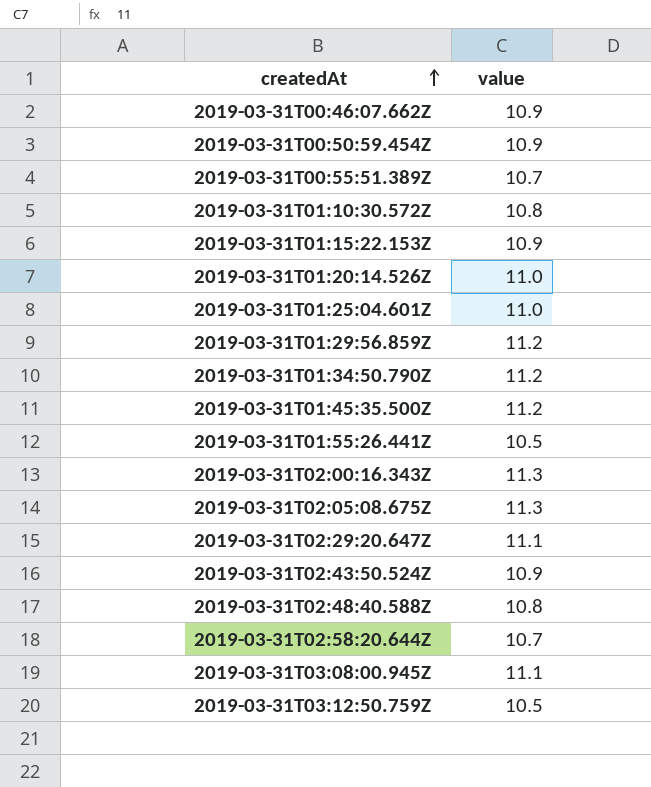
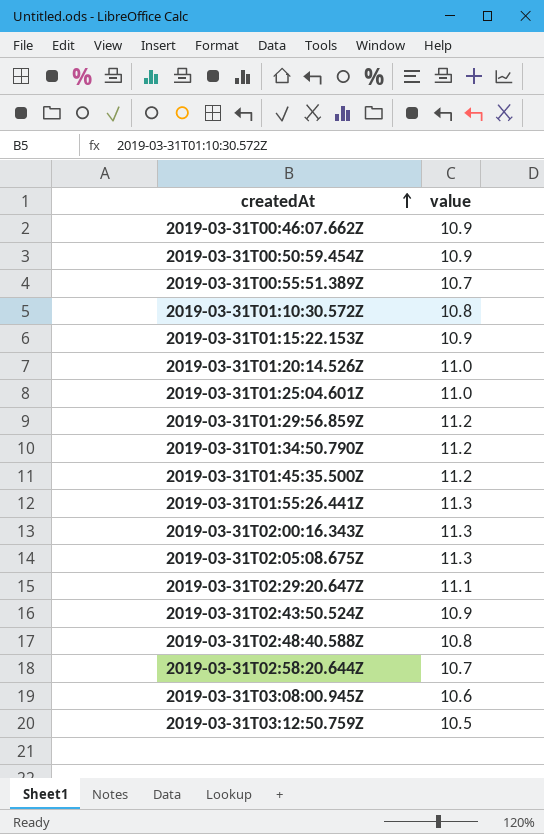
2019-03-31T01:55:26.441Z | value: 10.5 -> 11.3
2019-03-31T03:08:00.945Z | value: 11.1 -> 10.6

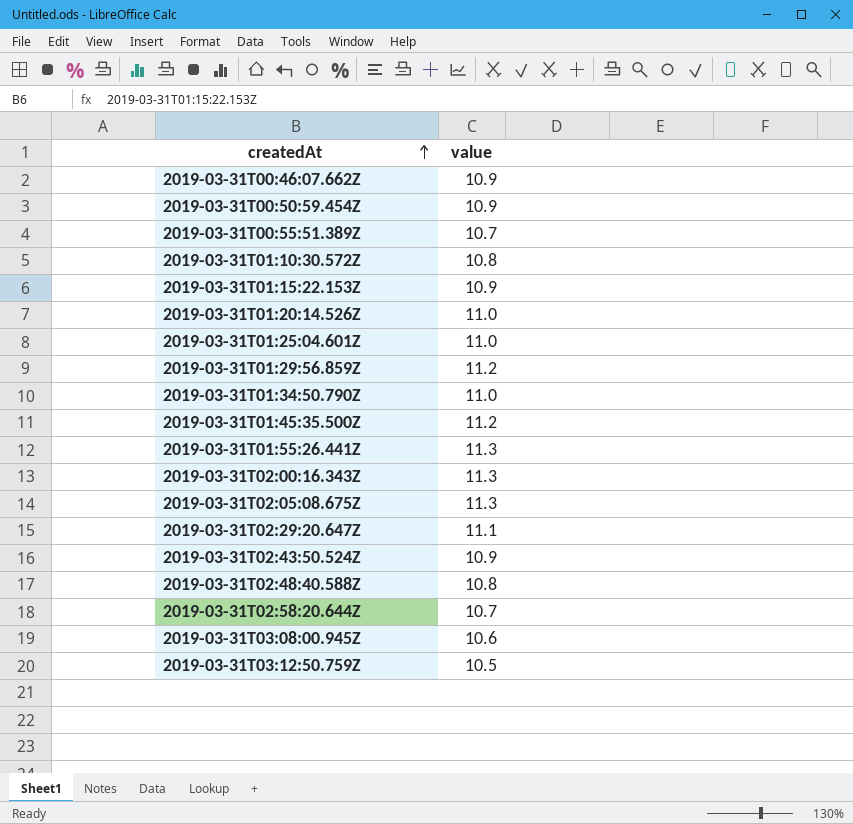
2019-03-31T01:34:50.790Z | value: 11.2 -> 11.0

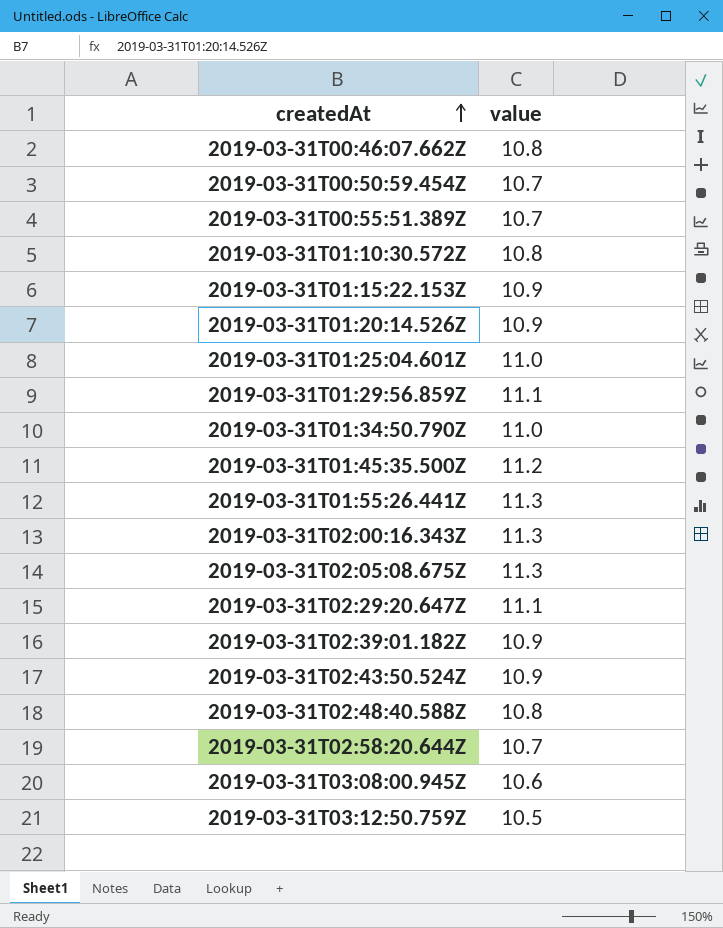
2019-03-31T00:46:07.662Z | value: 10.9 -> 10.8
2019-03-31T00:50:59.454Z | value: 10.9 -> 10.7
2019-03-31T01:20:14.526Z | value: 11.0 -> 10.9
2019-03-31T01:29:56.859Z | value: 11.2 -> 11.1
row 2019-03-31T02:39:01.182Z: none -> 10.9

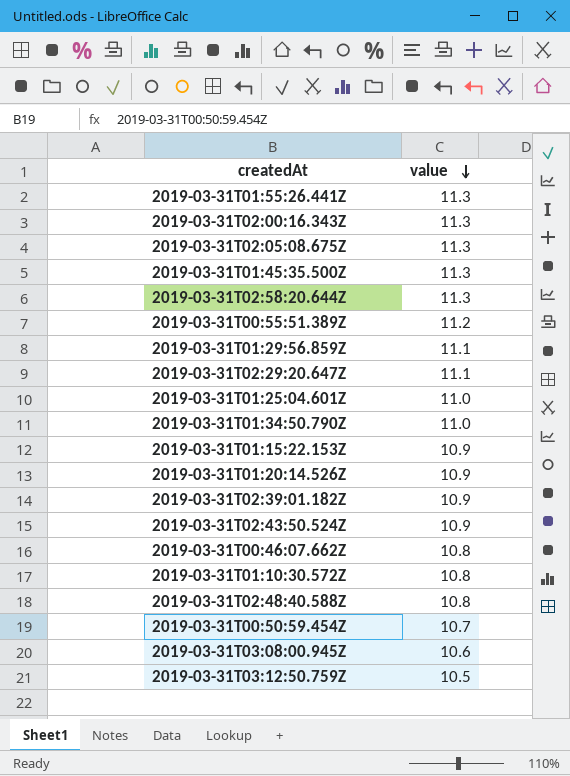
row order: createdAt ascending -> value descending
2019-03-31T01:45:35.500Z | value: 11.2 -> 11.3
2019-03-31T02:58:20.644Z | value: 10.7 -> 11.3
2019-03-31T00:55:51.389Z | value: 10.7 -> 11.2

